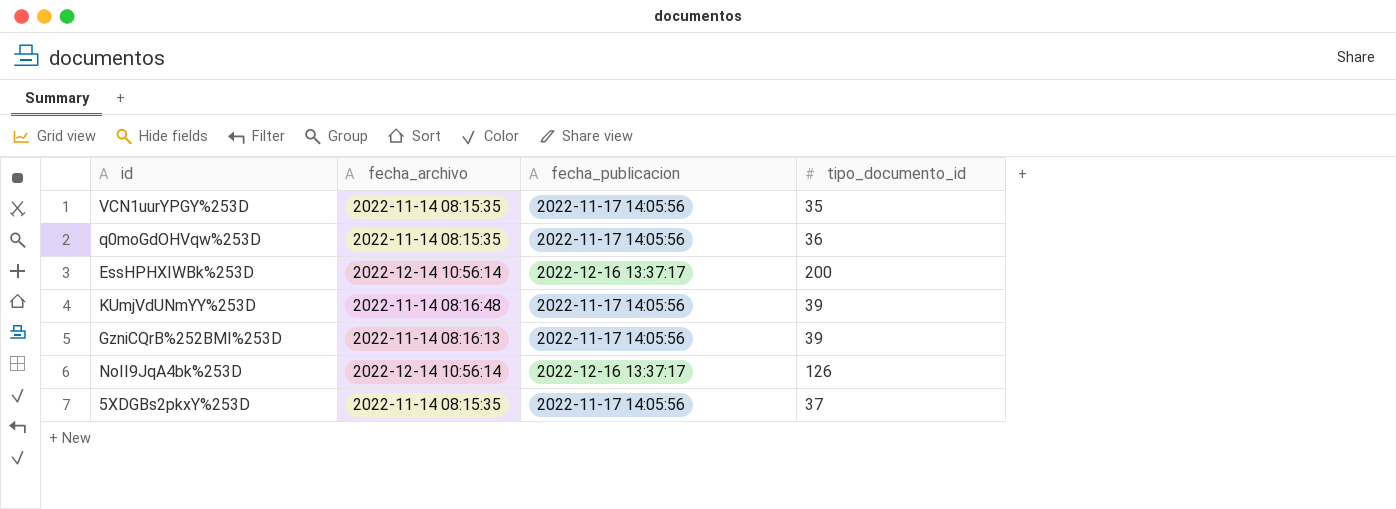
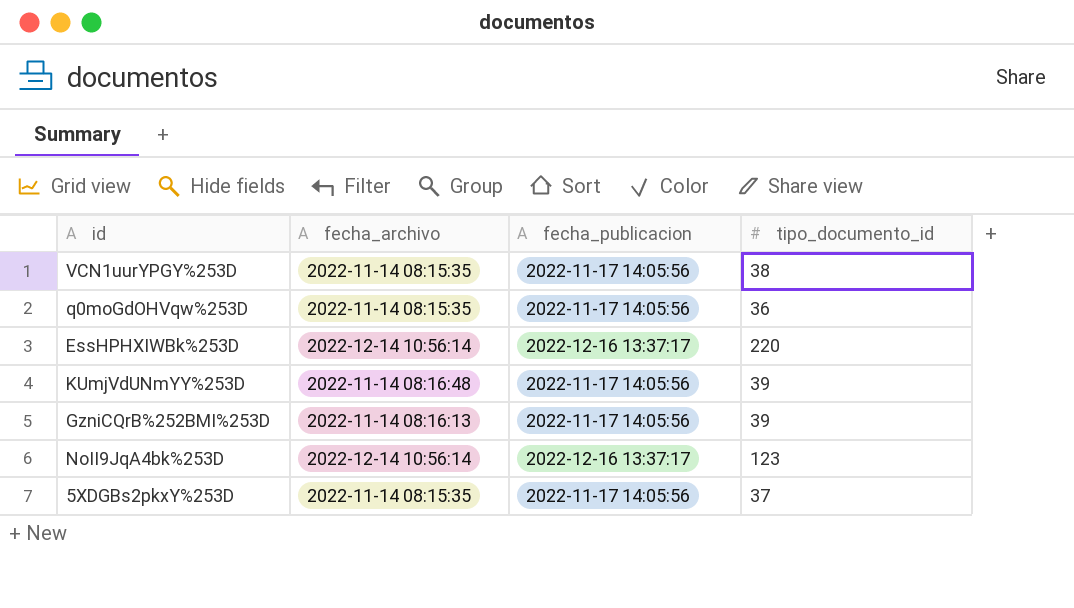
VCN1uurYPGY%253D | tipo_documento_id: 35 -> 38
EssHPHXIWBk%253D | tipo_documento_id: 200 -> 220
NoII9JqA4bk%253D | tipo_documento_id: 126 -> 123

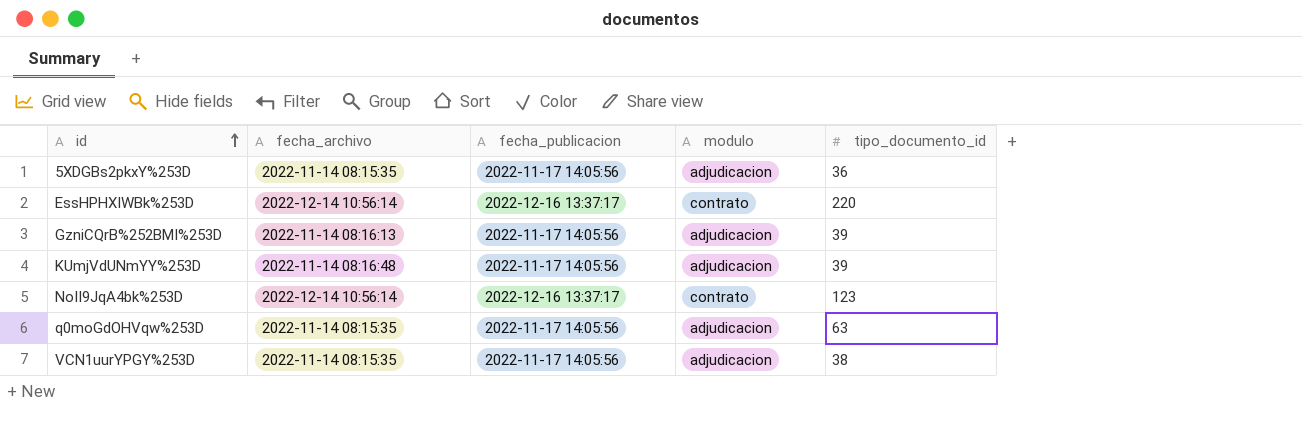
row order: none -> id ascending
column modulo | position: none -> 4
5XDGBs2pkxY%253D | tipo_documento_id: 37 -> 36
q0moGdOHVqw%253D | tipo_documento_id: 36 -> 63

